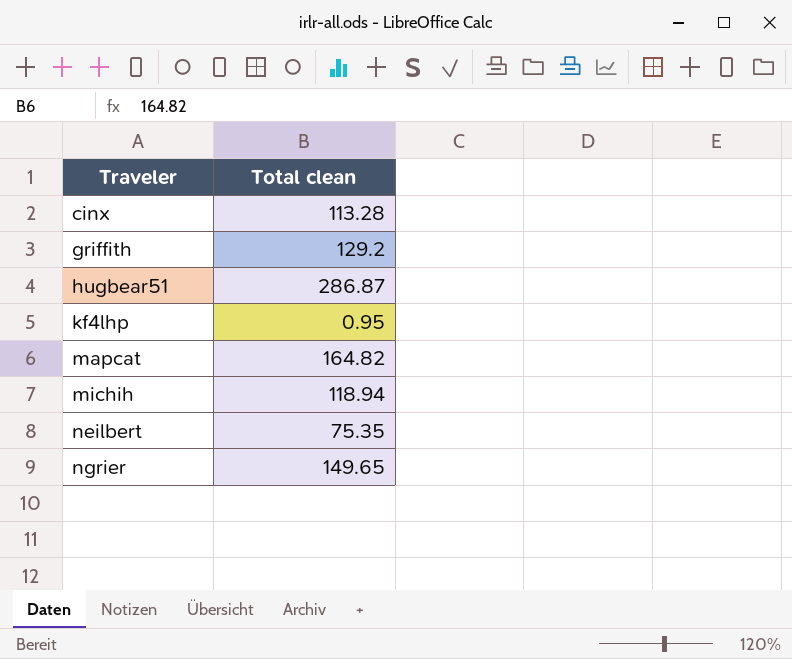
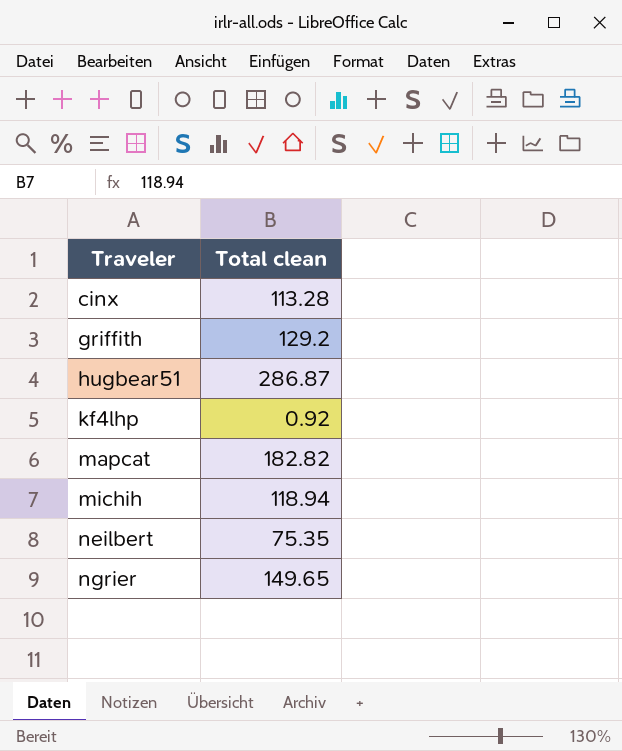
kf4lhp | Total clean: 0.95 -> 0.92
mapcat | Total clean: 164.82 -> 182.82

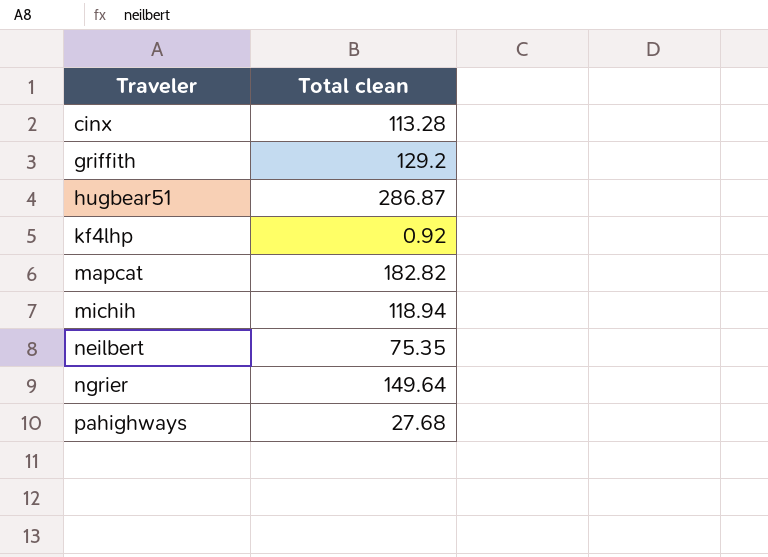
ngrier | Total clean: 149.65 -> 149.64
row pahighways: none -> 27.68

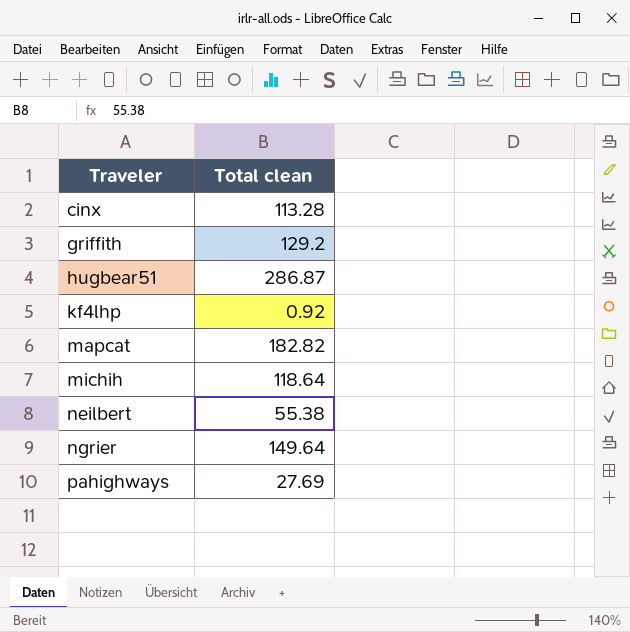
michih | Total clean: 118.94 -> 118.64
neilbert | Total clean: 75.35 -> 55.38
pahighways | Total clean: 27.68 -> 27.69

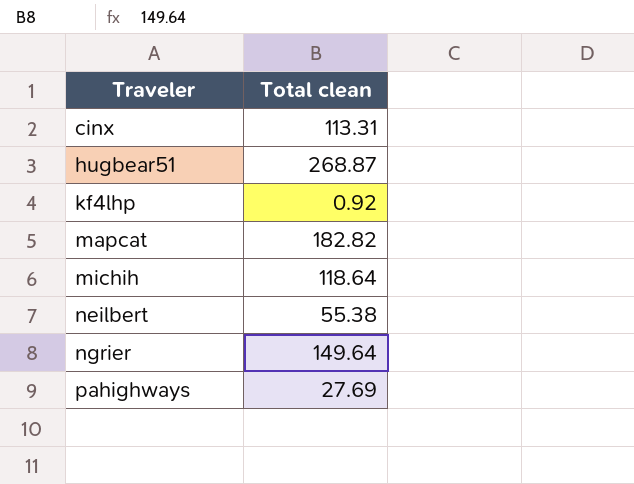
row griffith: 129.2 -> none
cinx | Total clean: 113.28 -> 113.31
hugbear51 | Total clean: 286.87 -> 268.87

